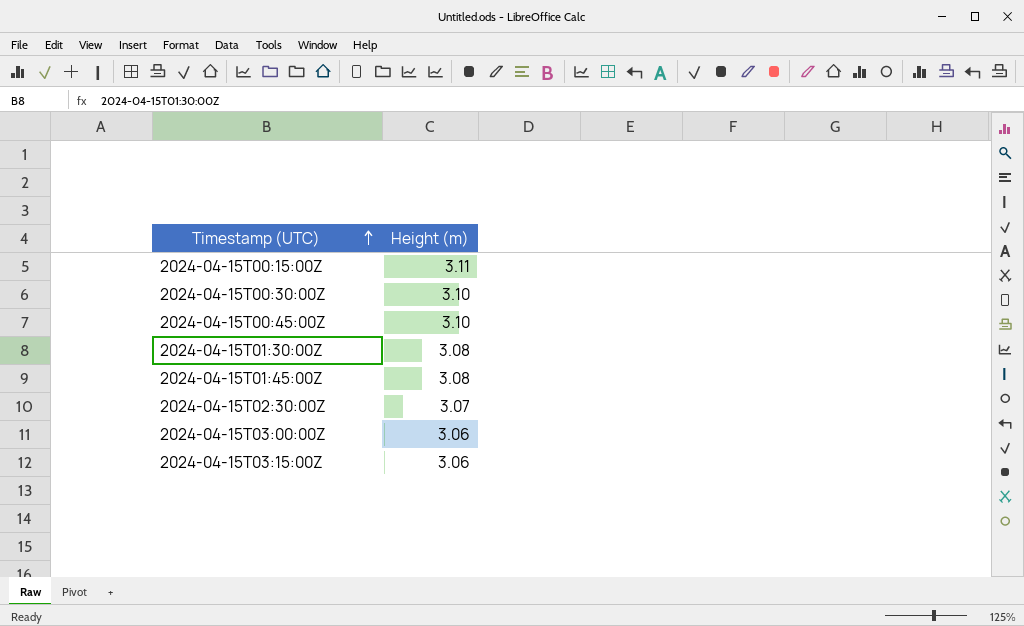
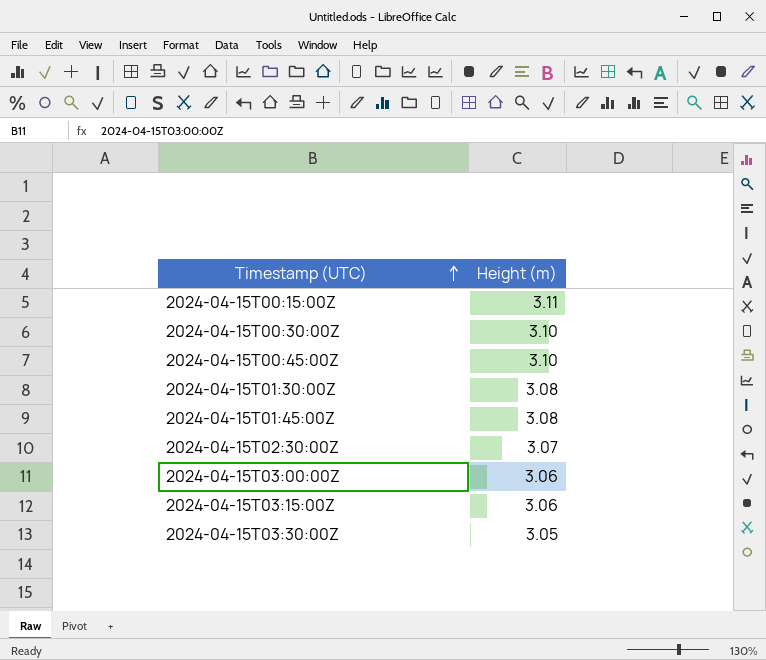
row 2024-04-15T03:30:00Z: none -> 3.05

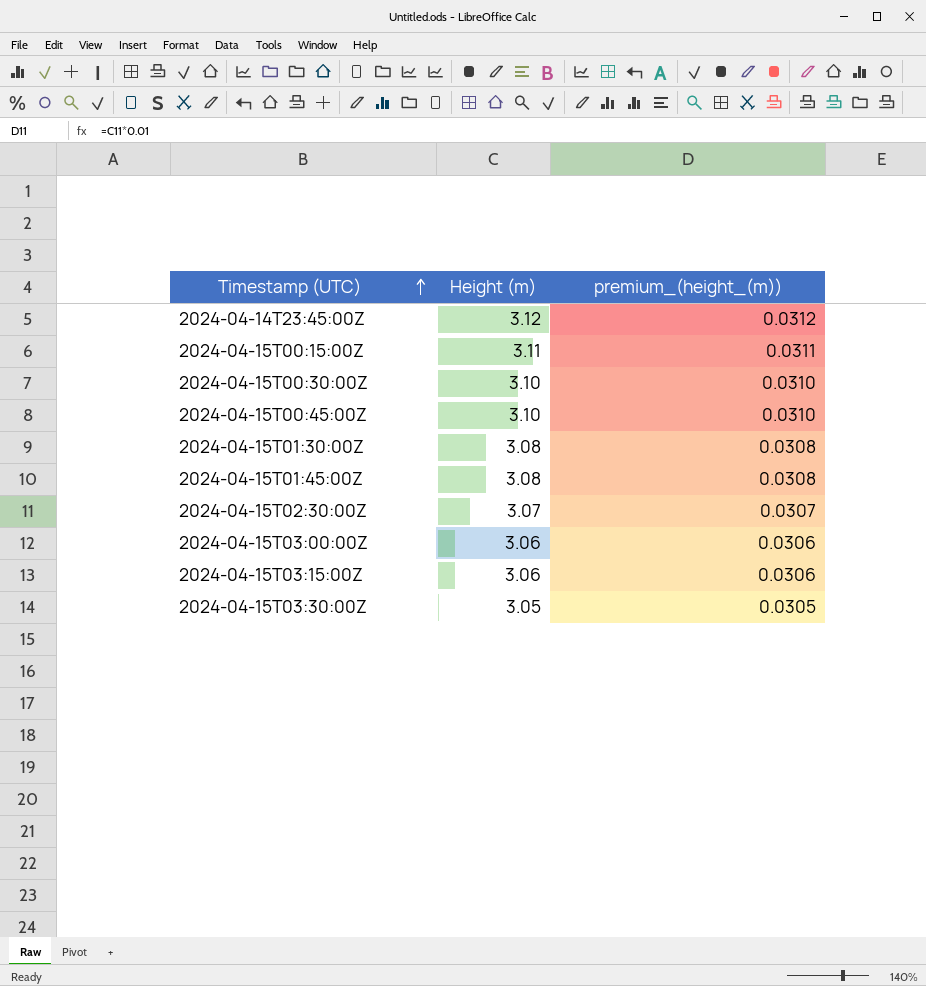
column premium_(height_(m)) | formula: none -> [Height (m)] * 0.01
row 2024-04-14T23:45:00Z: none -> 3.12 | 0.0312

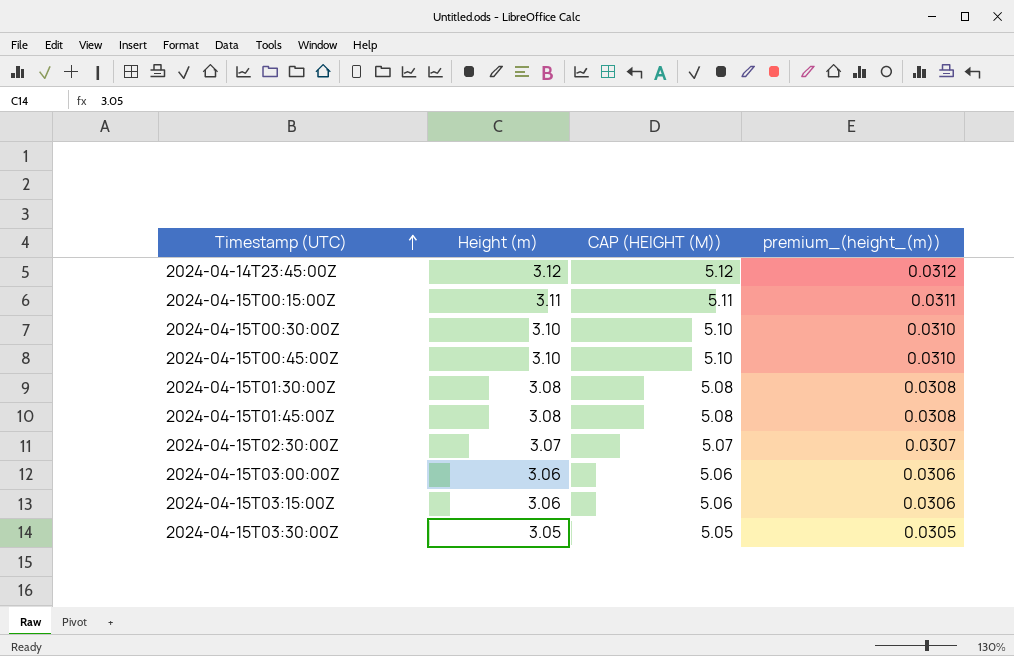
column CAP (HEIGHT (M)) | formula: none -> [Height (m)] + 2

